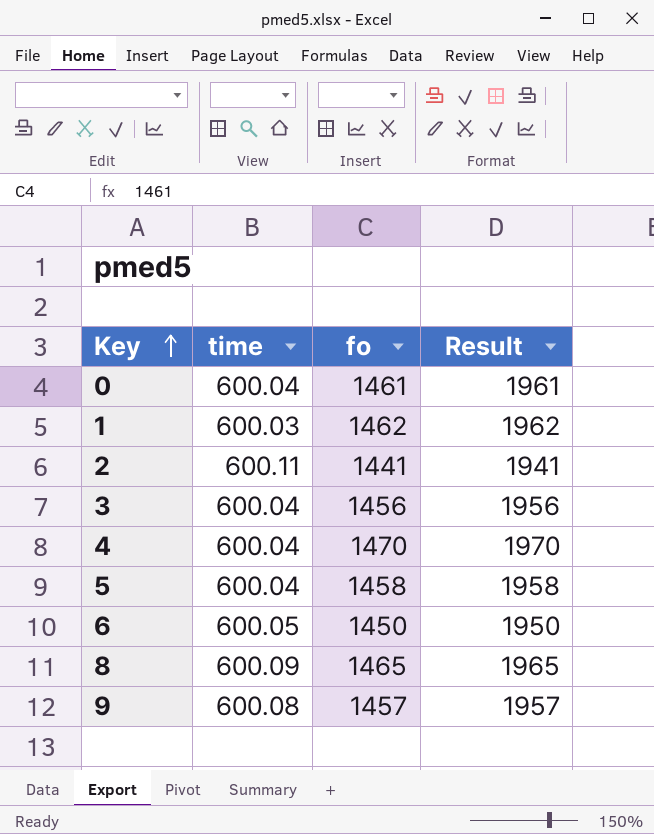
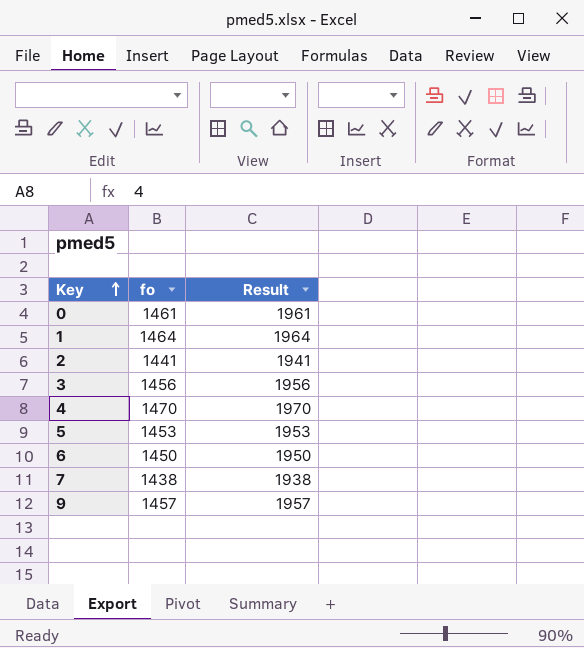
column time | position: 2 -> none
row 8: 600.09 | 1465 | 1965 -> none
1 | fo: 1462 -> 1464
1 | Result: 1962 -> 1964
5 | fo: 1458 -> 1453
5 | Result: 1958 -> 1953
row 7: none -> 1438 | 1938

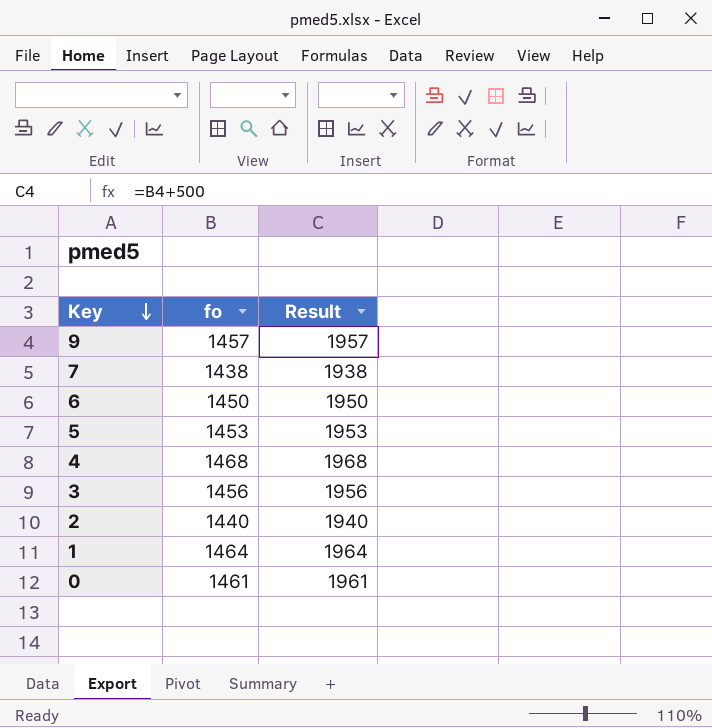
row order: Key ascending -> Key descending
4 | fo: 1470 -> 1468
4 | Result: 1970 -> 1968
2 | fo: 1441 -> 1440
2 | Result: 1941 -> 1940

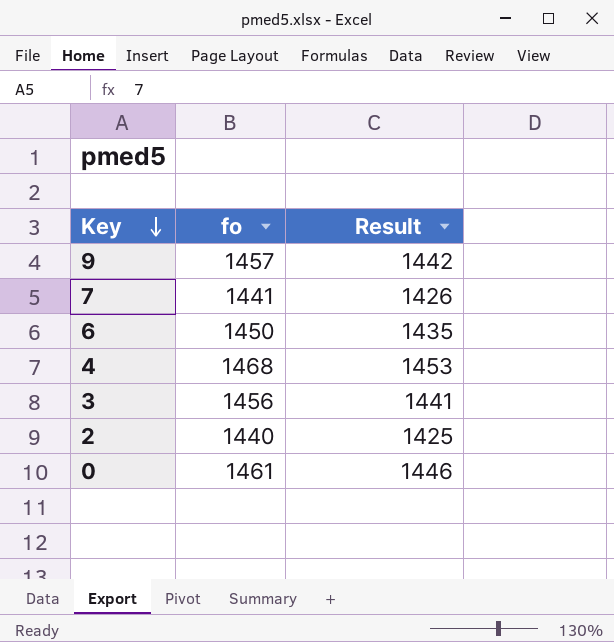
column Result | formula: [fo] + 500 -> [fo] - 15
row 5: 1453 | 1953 -> none
row 1: 1464 | 1964 -> none
7 | fo: 1438 -> 1441

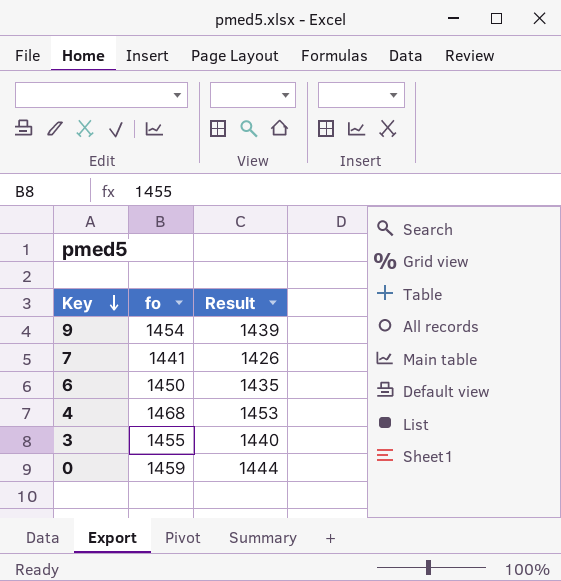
row 2: 1440 | 1425 -> none
9 | fo: 1457 -> 1454
9 | Result: 1442 -> 1439
3 | fo: 1456 -> 1455
3 | Result: 1441 -> 1440
0 | fo: 1461 -> 1459
0 | Result: 1446 -> 1444

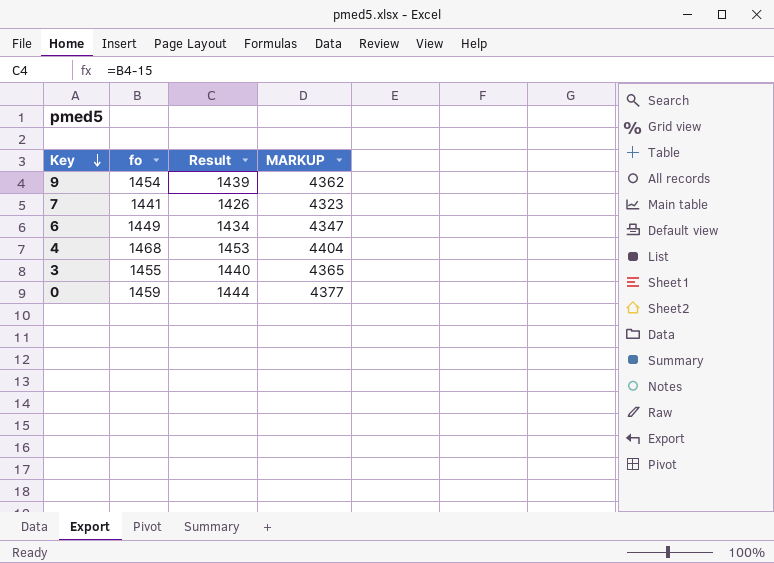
column MARKUP | formula: none -> [fo] * 3
6 | fo: 1450 -> 1449
6 | Result: 1435 -> 1434

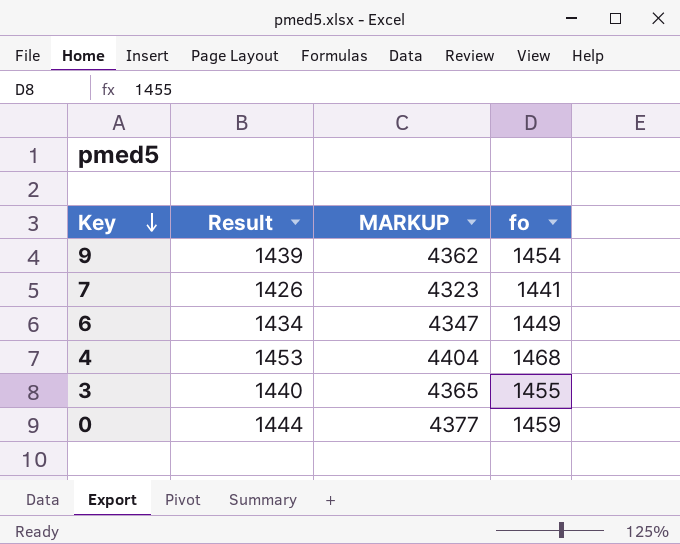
column fo | position: 2 -> 4

